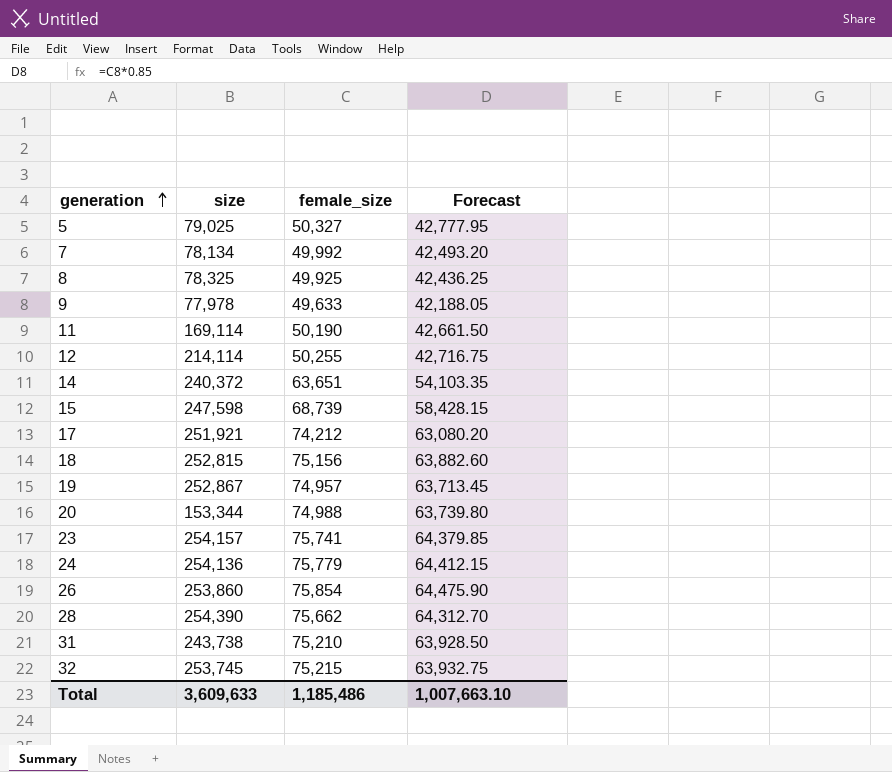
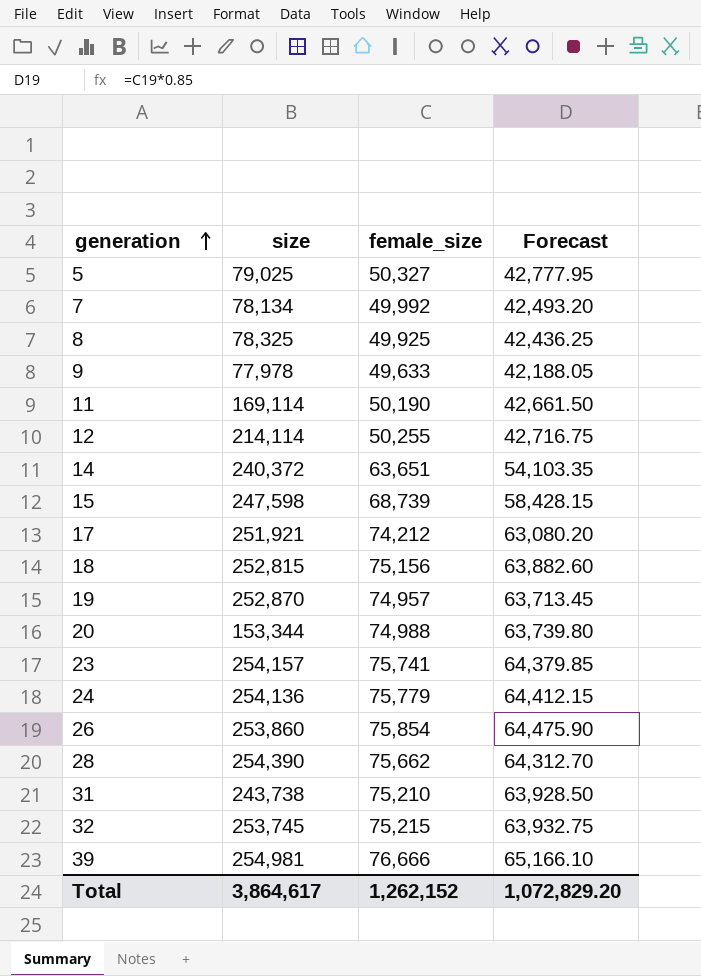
19 | size: 252,867 -> 252,870
row 39: none -> 254,981 | 76,666 | 65,166.10
Total | size: 3,609,633 -> 3,864,617
Total | female_size: 1,185,486 -> 1,262,152
Total | Forecast: 1,007,663.10 -> 1,072,829.20

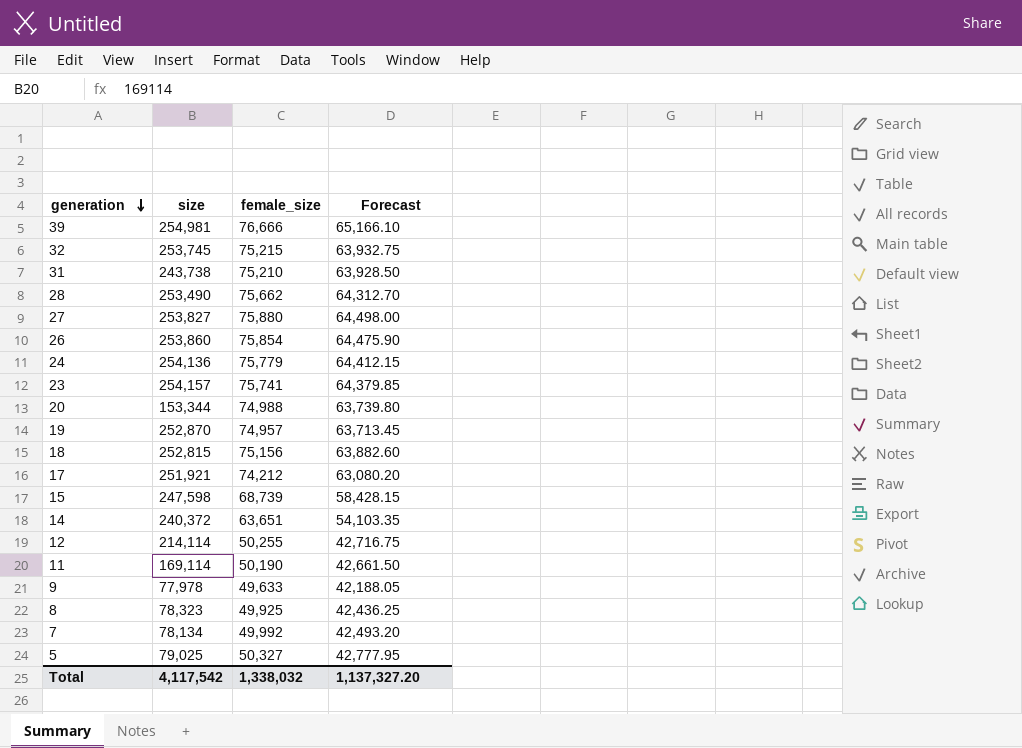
row order: generation ascending -> generation descending
28 | size: 254,390 -> 253,490
row 27: none -> 253,827 | 75,880 | 64,498.00
8 | size: 78,325 -> 78,323
Total | size: 3,864,617 -> 4,117,542
Total | female_size: 1,262,152 -> 1,338,032
Total | Forecast: 1,072,829.20 -> 1,137,327.20

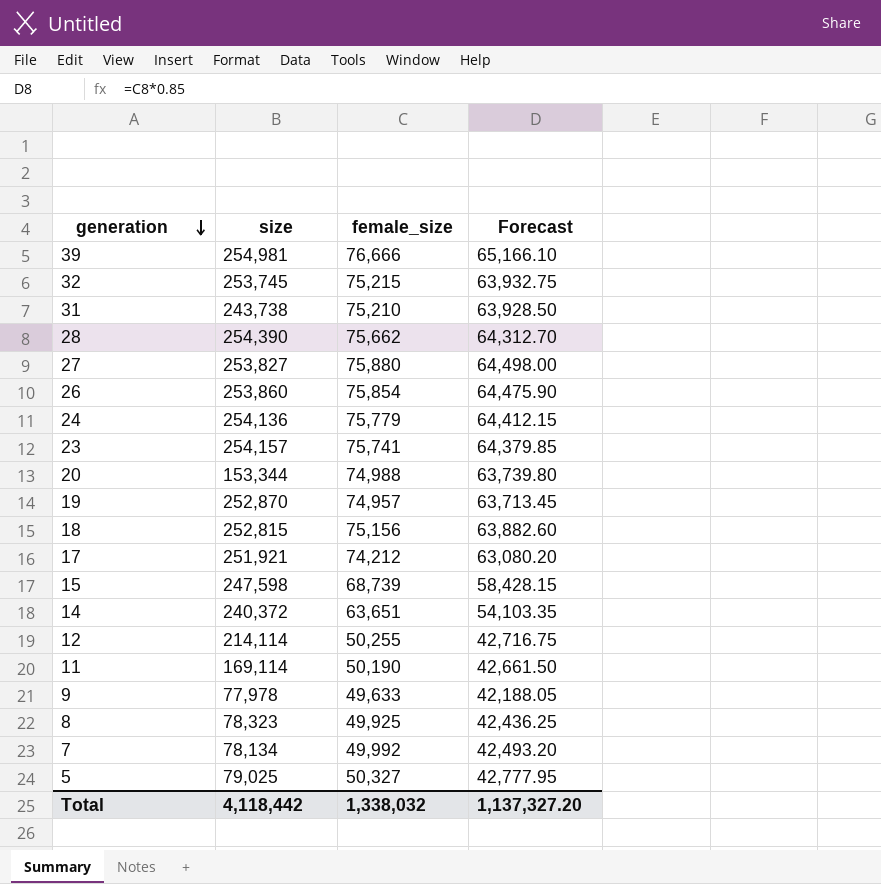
28 | size: 253,490 -> 254,390
Total | size: 4,117,542 -> 4,118,442

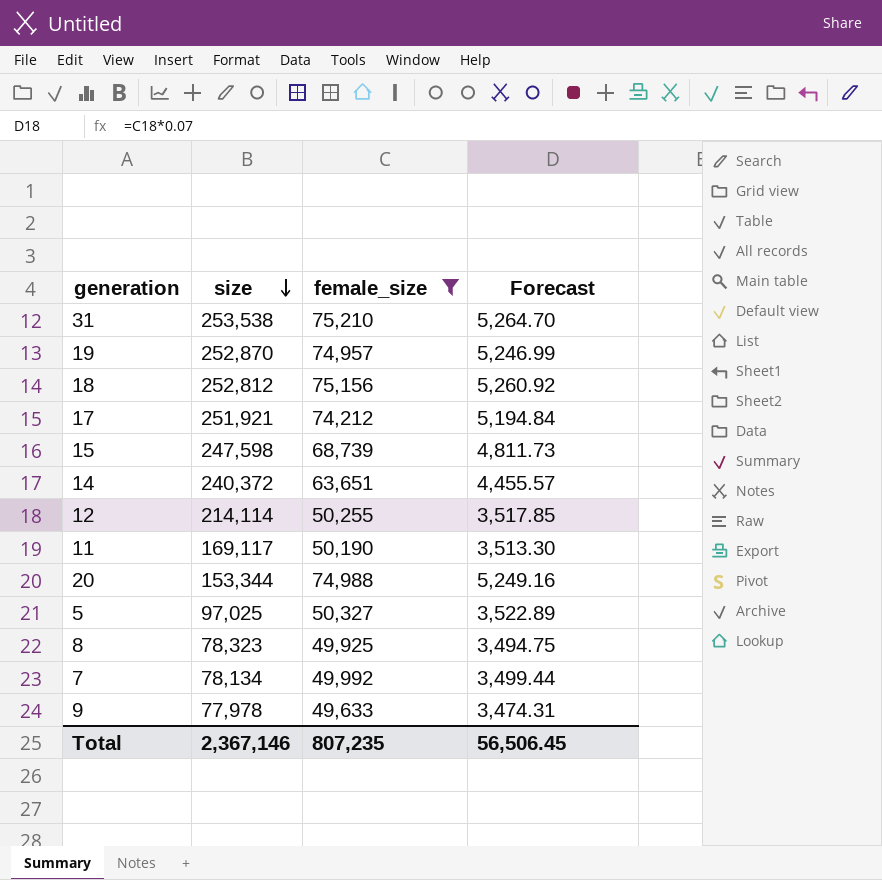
filter: none -> female_size <= 75,210
row order: generation descending -> size descending
column Forecast | formula: [female_size] * 0.85 -> [female_size] * 0.07
31 | size: 243,738 -> 253,538
18 | size: 252,815 -> 252,812
11 | size: 169,114 -> 169,117
5 | size: 79,025 -> 97,025
Total | size: 4,118,442 -> 2,367,146
Total | female_size: 1,338,032 -> 807,235
Total | Forecast: 1,137,327.20 -> 56,506.45

